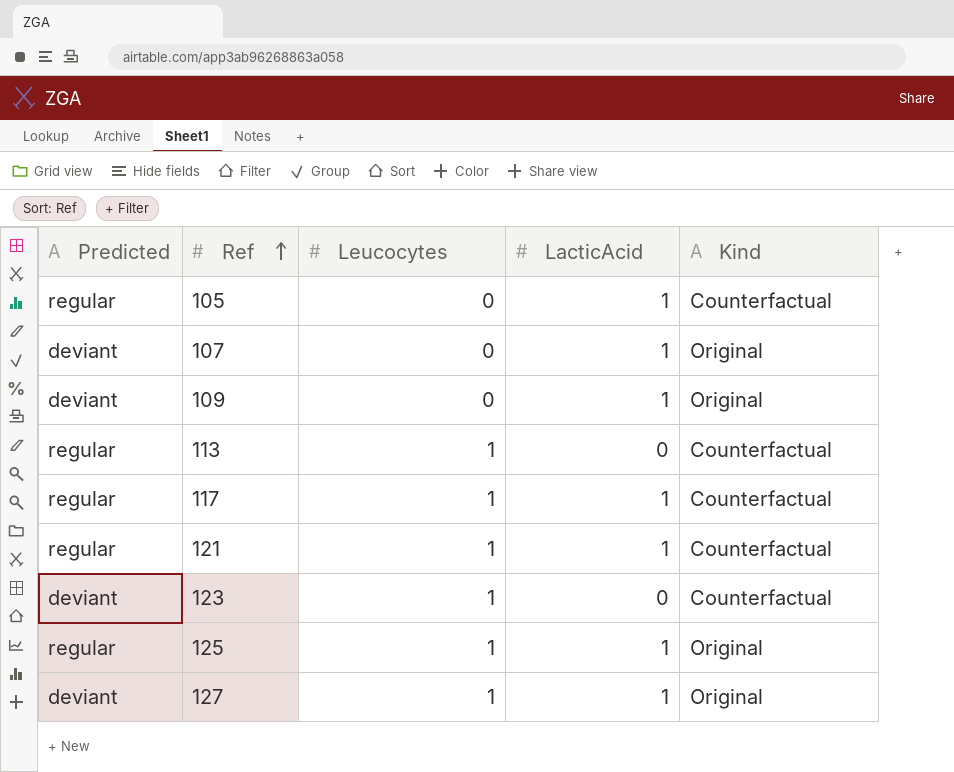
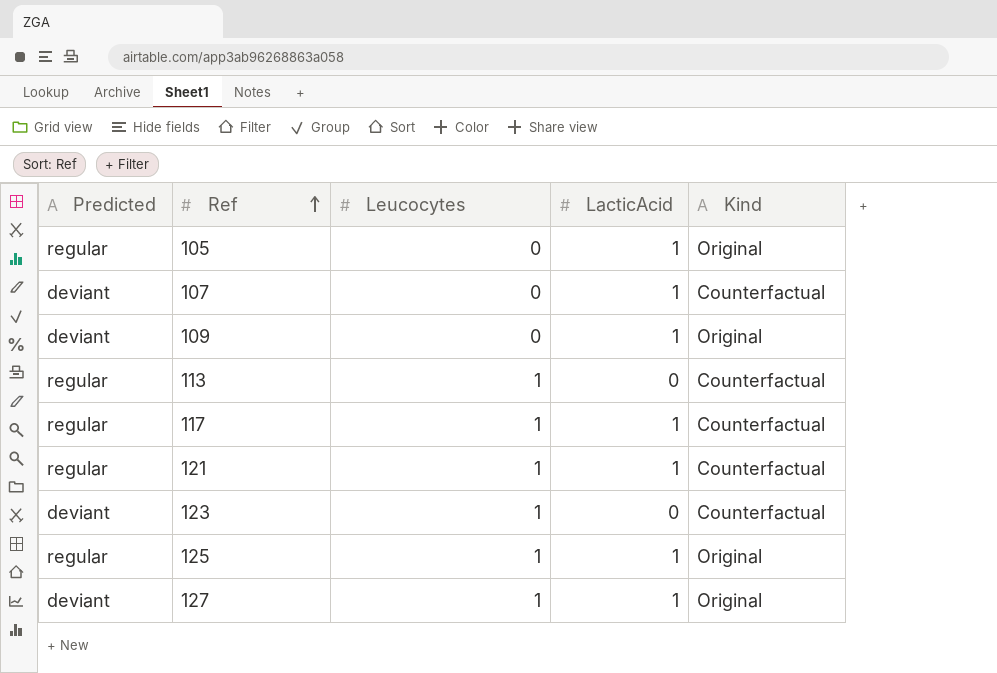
105 | Kind: Counterfactual -> Original
107 | Kind: Original -> Counterfactual

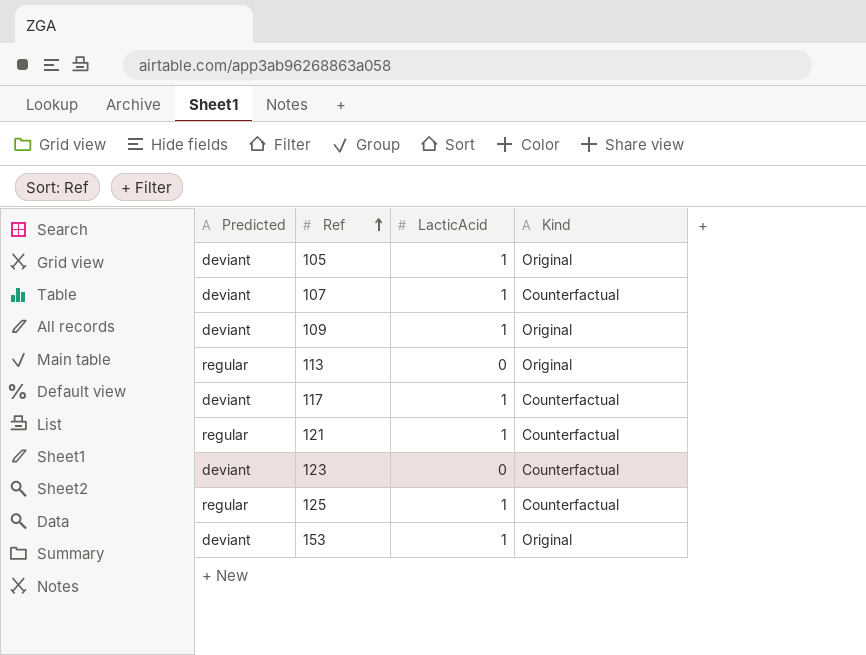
column Leucocytes | position: 3 -> none
row 127: deviant | 1 | 1 | Original -> none
105 | Predicted: regular -> deviant
113 | Kind: Counterfactual -> Original
117 | Predicted: regular -> deviant
125 | Kind: Original -> Counterfactual
row 153: none -> deviant | 1 | Original

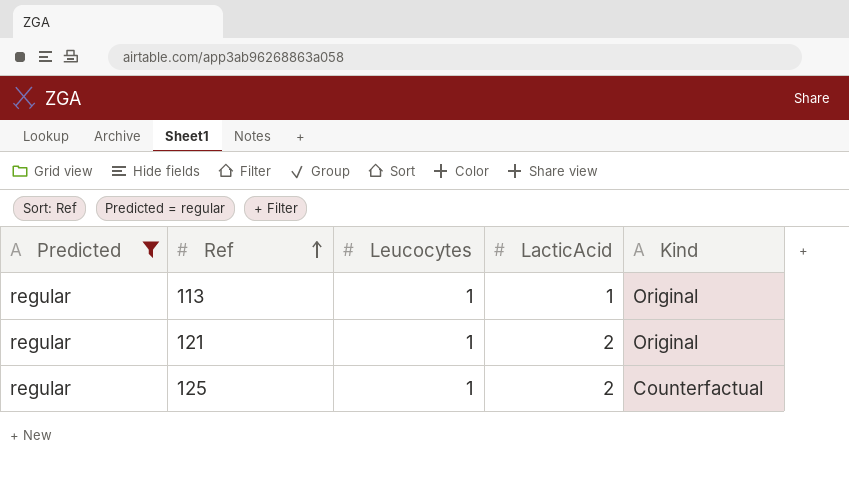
filter: none -> Predicted = regular
column Leucocytes | position: none -> 3
113 | LacticAcid: 0 -> 1
121 | LacticAcid: 1 -> 2
121 | Kind: Counterfactual -> Original
125 | LacticAcid: 1 -> 2

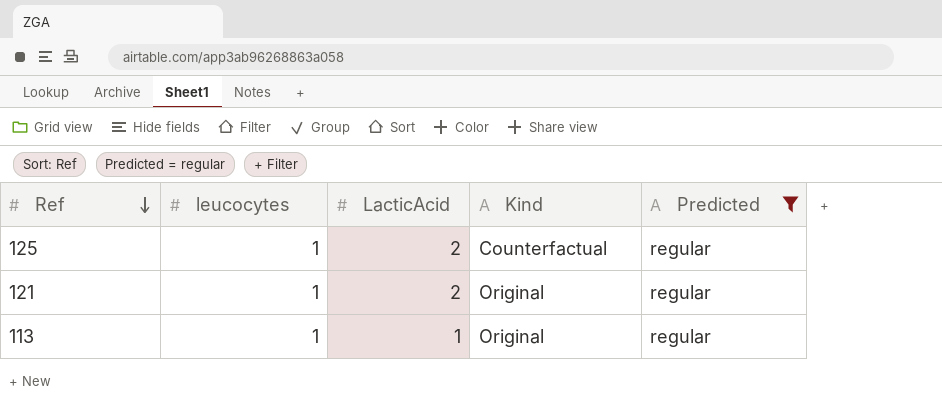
row order: Ref ascending -> Ref descending
column name: Leucocytes -> leucocytes
column Predicted | position: 1 -> 5

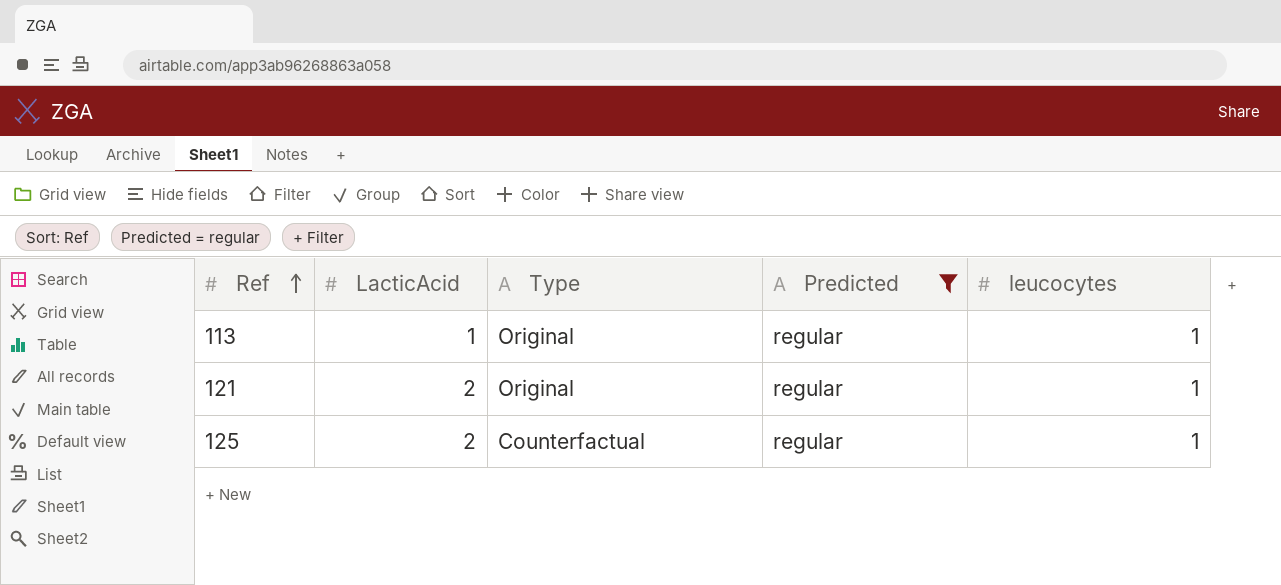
row order: Ref descending -> Ref ascending
column name: Kind -> Type
column leucocytes | position: 2 -> 5

